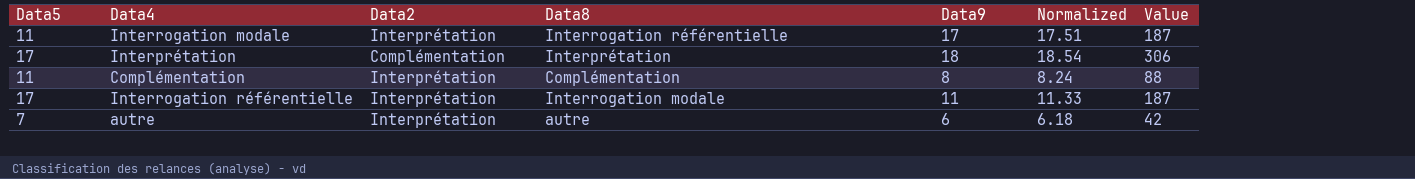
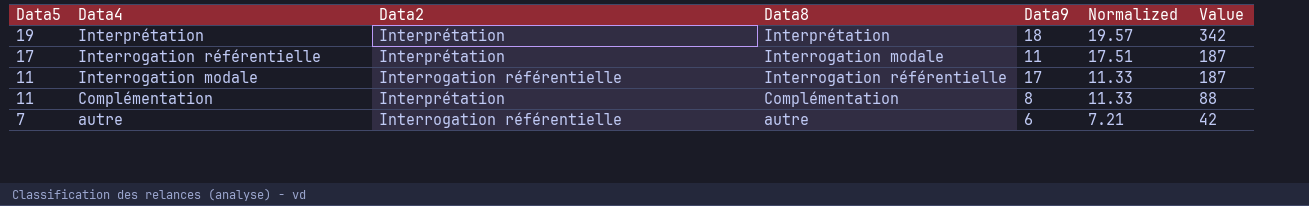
row order: none -> Data5 descending
column Normalized | formula: [Data9] * 1.03 -> [Data5] * 1.03
Interprétation | Data5: 17 -> 19
Interprétation | Data2: Complémentation -> Interprétation
Interprétation | Value: 306 -> 342
Interrogation modale | Data2: Interprétation -> Interrogation référentielle
autre | Data2: Interprétation -> Interrogation référentielle

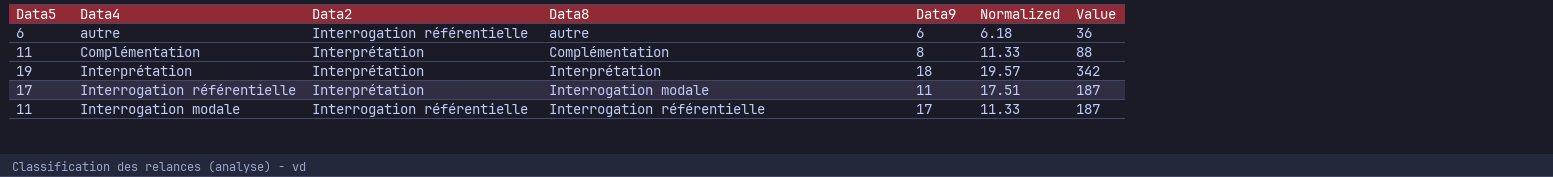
row order: Data5 descending -> Data8 ascending
autre | Data5: 7 -> 6
autre | Normalized: 7.21 -> 6.18
autre | Value: 42 -> 36

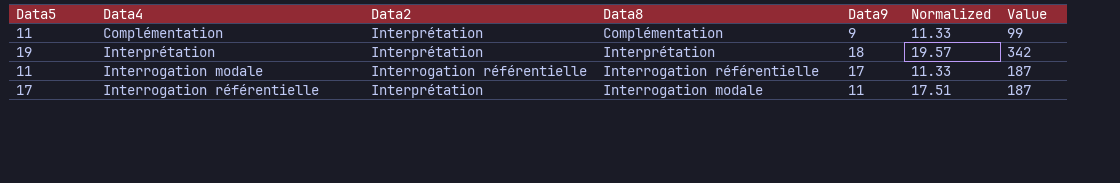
row order: Data8 ascending -> Data4 ascending
row autre: 6 | Interrogation référentielle | autre | 6 | 6.18 | 36 -> none
Complémentation | Data9: 8 -> 9
Complémentation | Value: 88 -> 99

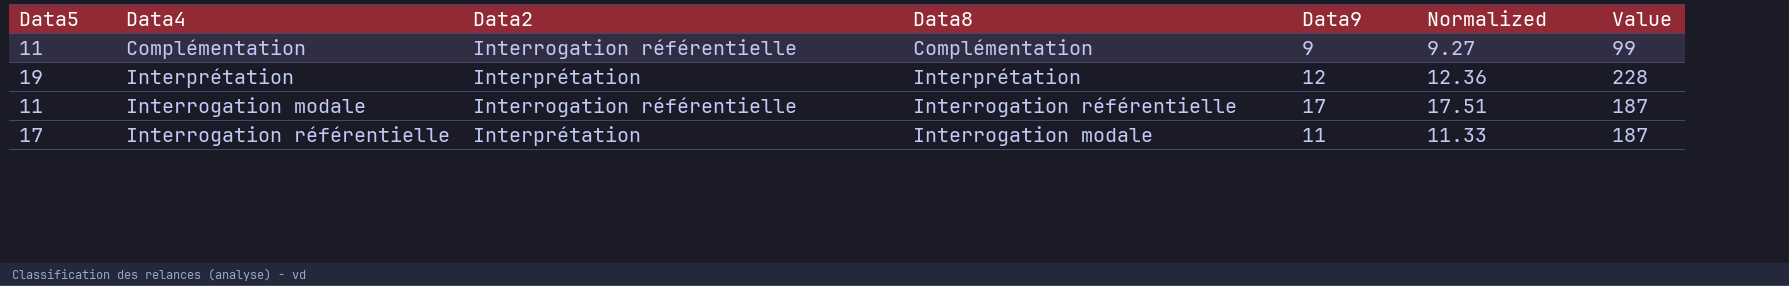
column Normalized | formula: [Data5] * 1.03 -> [Data9] * 1.03
Complémentation | Data2: Interprétation -> Interrogation référentielle
Interprétation | Data9: 18 -> 12
Interprétation | Value: 342 -> 228

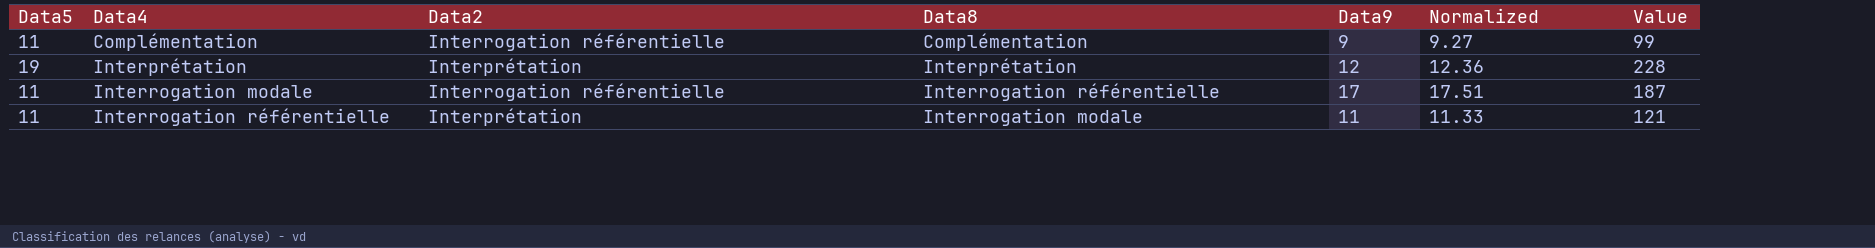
Interrogation référentielle | Data5: 17 -> 11
Interrogation référentielle | Value: 187 -> 121

